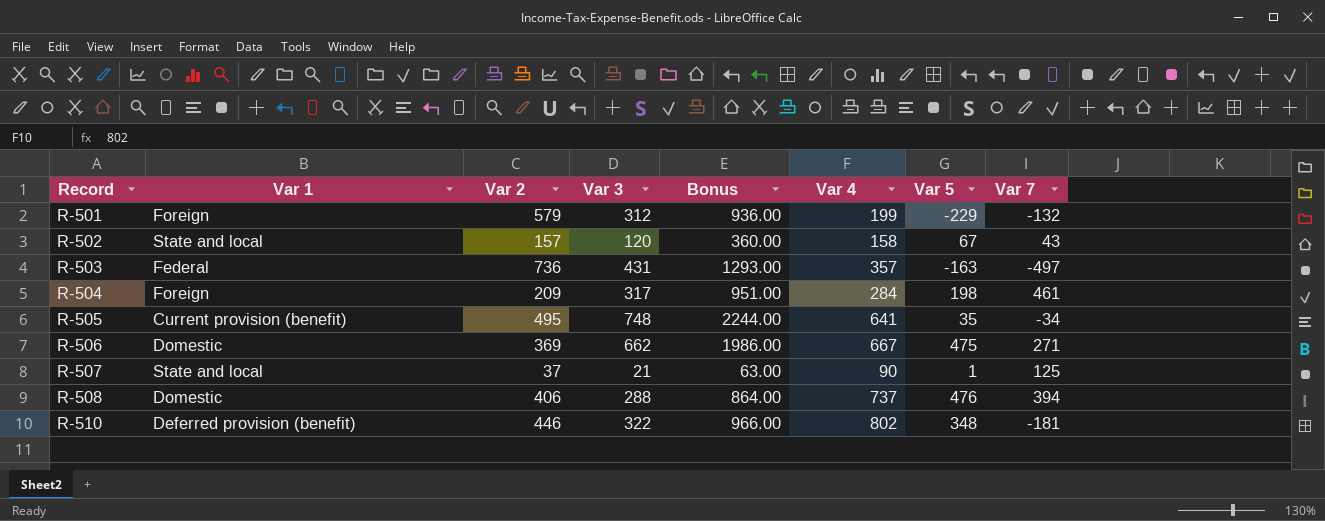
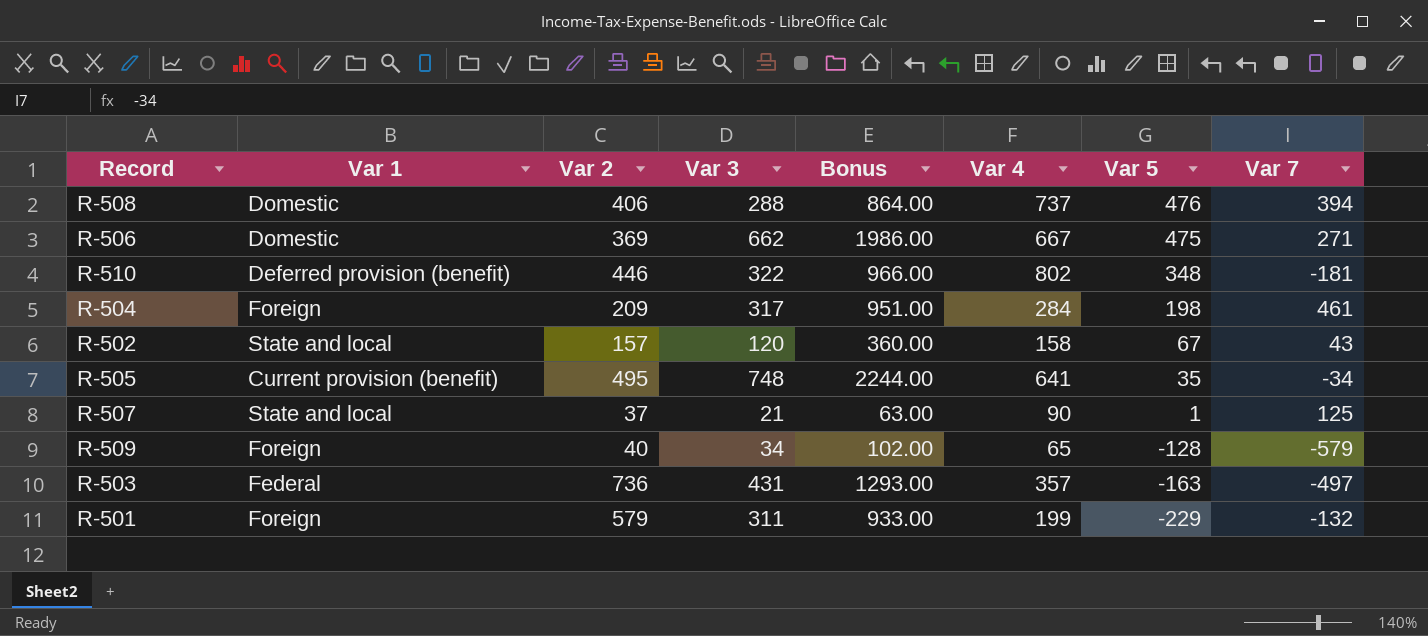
row order: Record ascending -> Var 5 descending
row R-509: none -> Foreign | 40 | 34 | 102.00 | 65 | -128 | -579
R-501 | Var 3: 312 -> 311
R-501 | Bonus: 936.00 -> 933.00

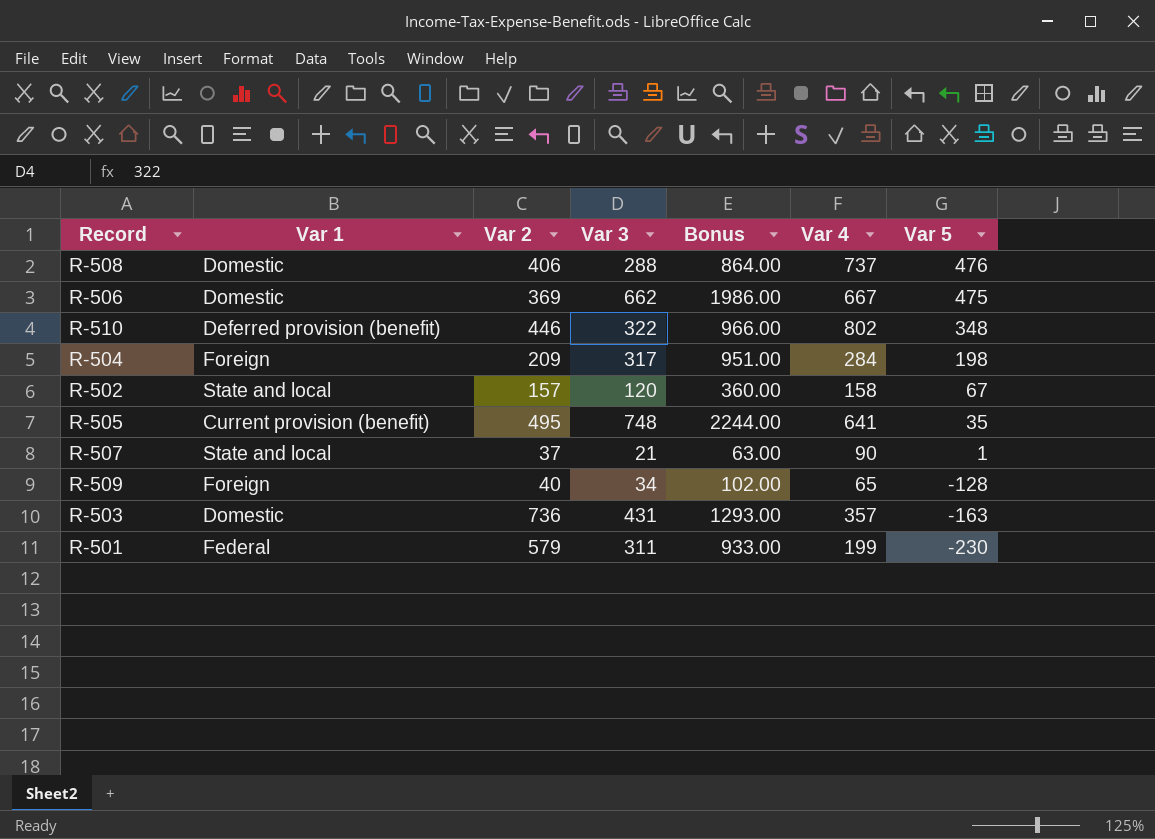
column Var 7 | position: 8 -> none
R-503 | Var 1: Federal -> Domestic
R-501 | Var 1: Foreign -> Federal
R-501 | Var 5: -229 -> -230

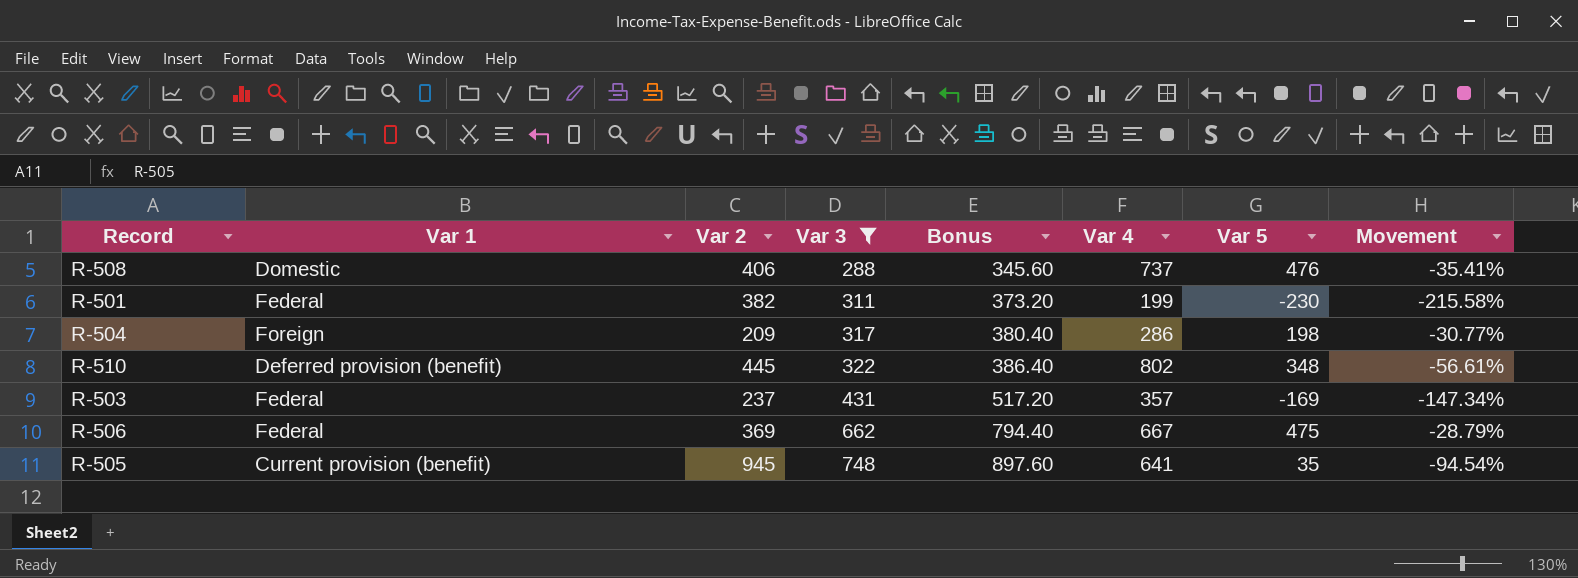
filter: none -> Var 3 >= 288
row order: Var 5 descending -> Var 3 ascending
column Bonus | formula: [Var 3] * 3 -> [Var 3] * 1.2
column Movement | formula: none -> ([Var 5] - [Var 4]) / [Var 4]
R-501 | Var 2: 579 -> 382
R-504 | Var 4: 284 -> 286
R-510 | Var 2: 446 -> 445
R-503 | Var 1: Domestic -> Federal
R-503 | Var 2: 736 -> 237
R-503 | Var 5: -163 -> -169
R-506 | Var 1: Domestic -> Federal
R-505 | Var 2: 495 -> 945

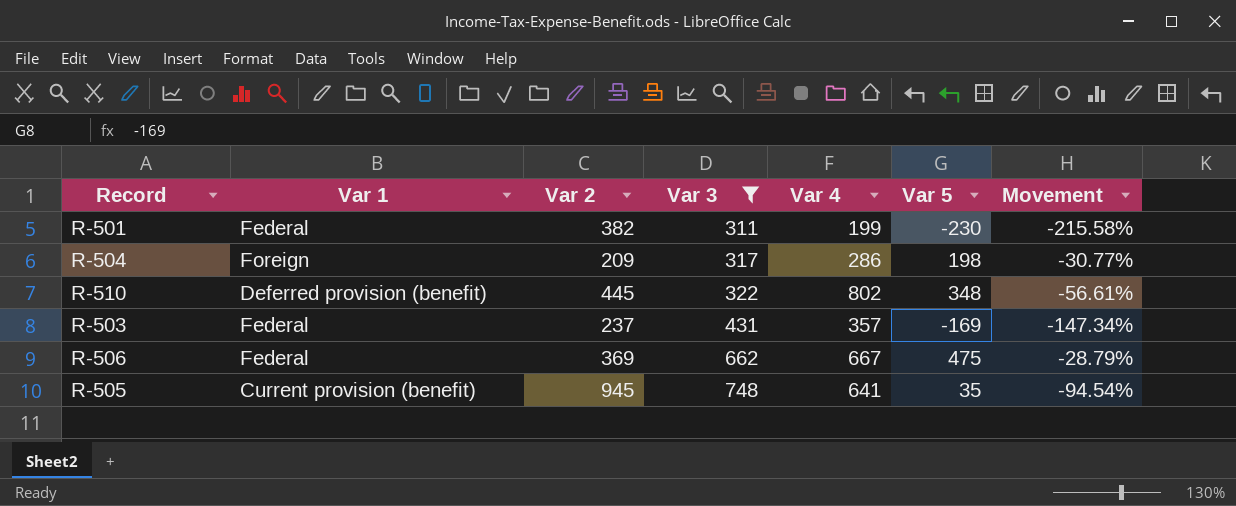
column Bonus | formula: [Var 3] * 1.2 -> none
row R-508: Domestic | 406 | 288 | 345.60 | 737 | 476 | -35.41% -> none

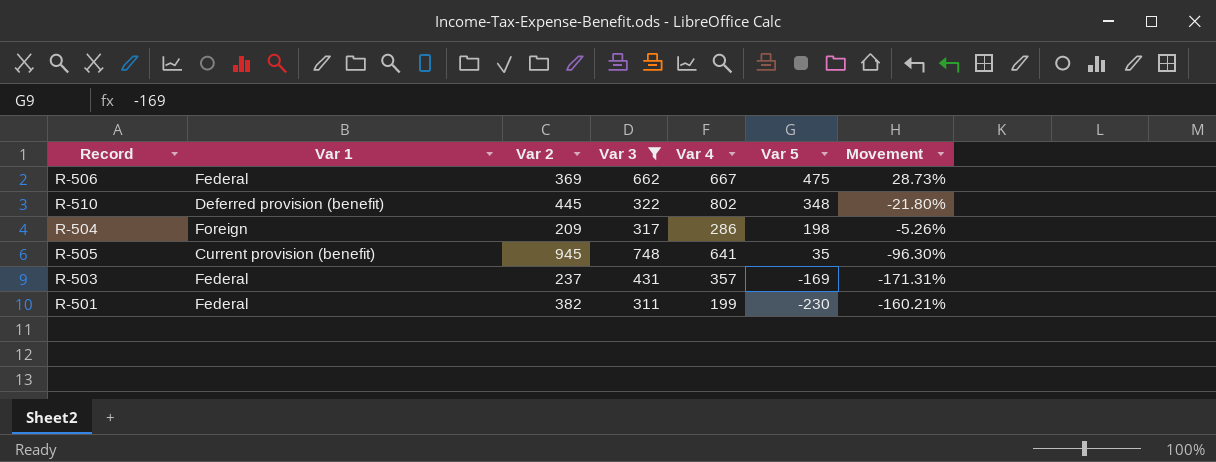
row order: Var 3 ascending -> Var 5 descending
column Movement | formula: ([Var 5] - [Var 4]) / [Var 4] -> ([Var 5] - [Var 2]) / [Var 2]

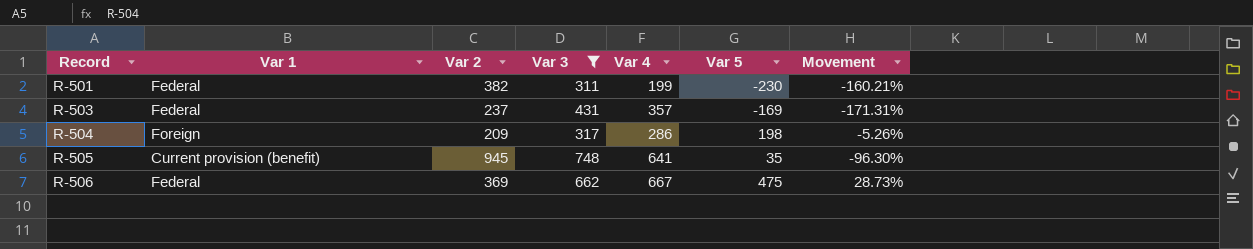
row order: Var 5 descending -> Record ascending
row R-510: Deferred provision (benefit) | 445 | 322 | 802 | 348 | -21.80% -> none

